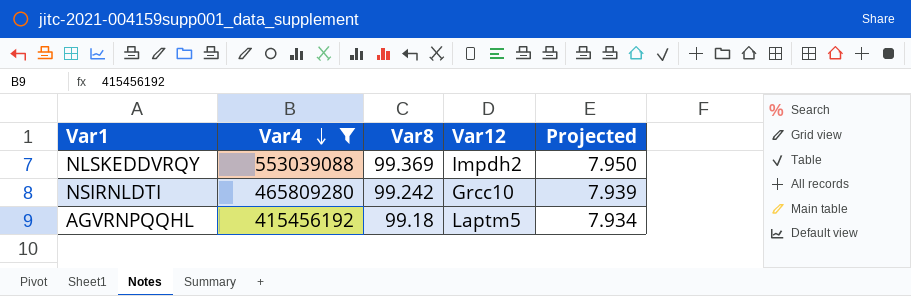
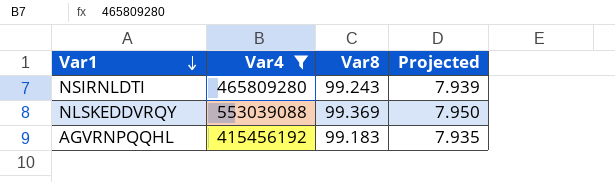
row order: Var4 descending -> Var1 descending
column Var12 | position: 4 -> none
NSIRNLDTI | Var8: 99.242 -> 99.243
AGVRNPQQHL | Var8: 99.18 -> 99.183
AGVRNPQQHL | Projected: 7.934 -> 7.935

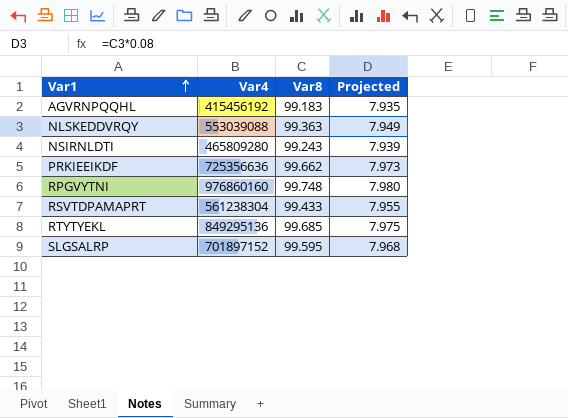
filter: Var4 <= 553039088 -> none
row order: Var1 descending -> Var1 ascending
NLSKEDDVRQY | Var8: 99.369 -> 99.363
NLSKEDDVRQY | Projected: 7.950 -> 7.949

